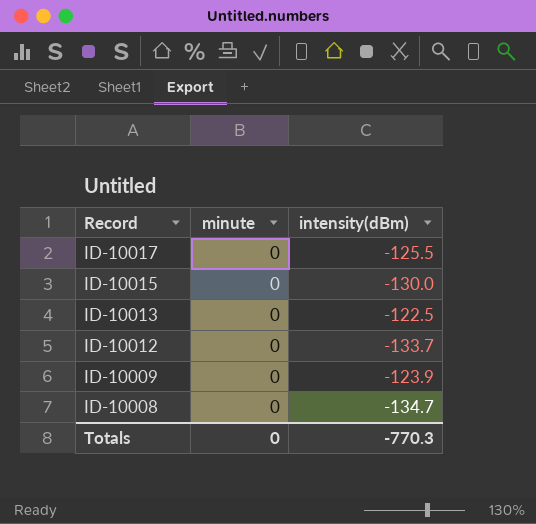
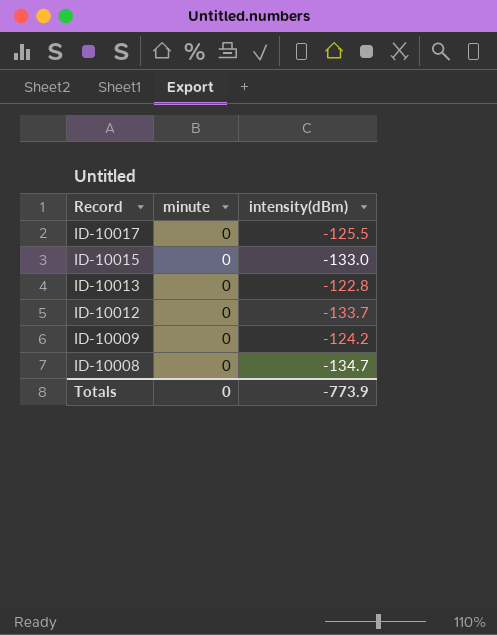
ID-10015 | intensity(dBm): -130.0 -> -133.0
ID-10013 | intensity(dBm): -122.5 -> -122.8
ID-10009 | intensity(dBm): -123.9 -> -124.2
Totals | intensity(dBm): -770.3 -> -773.9

